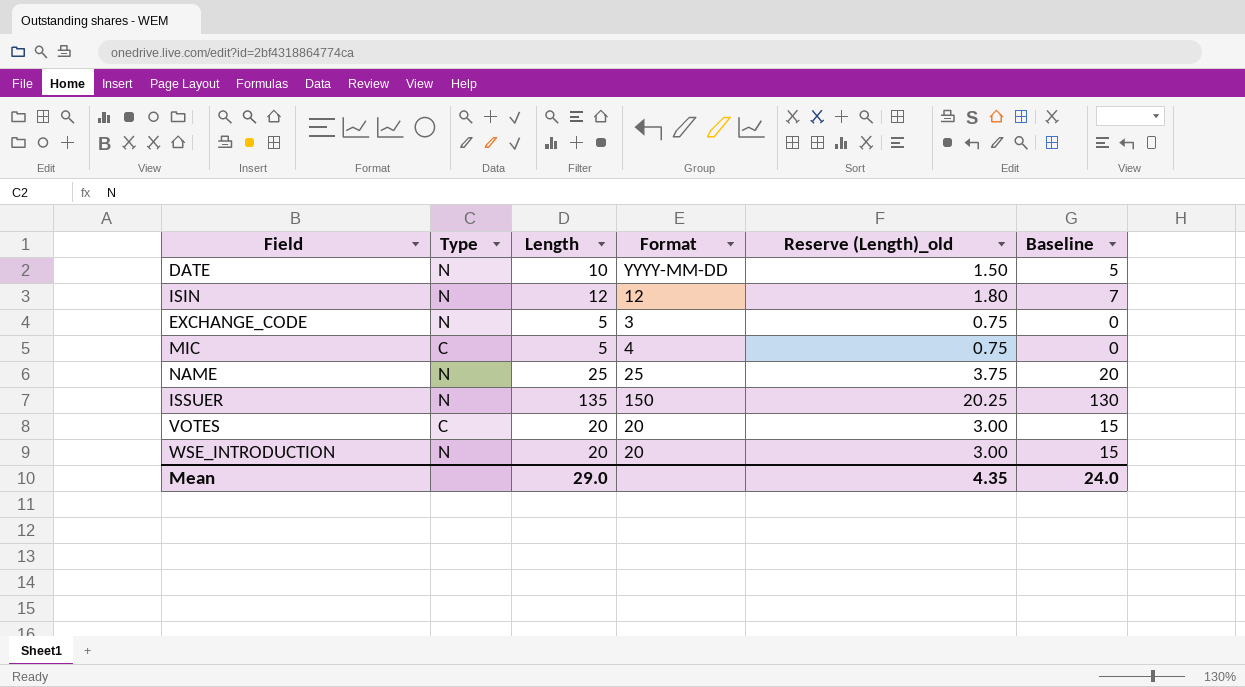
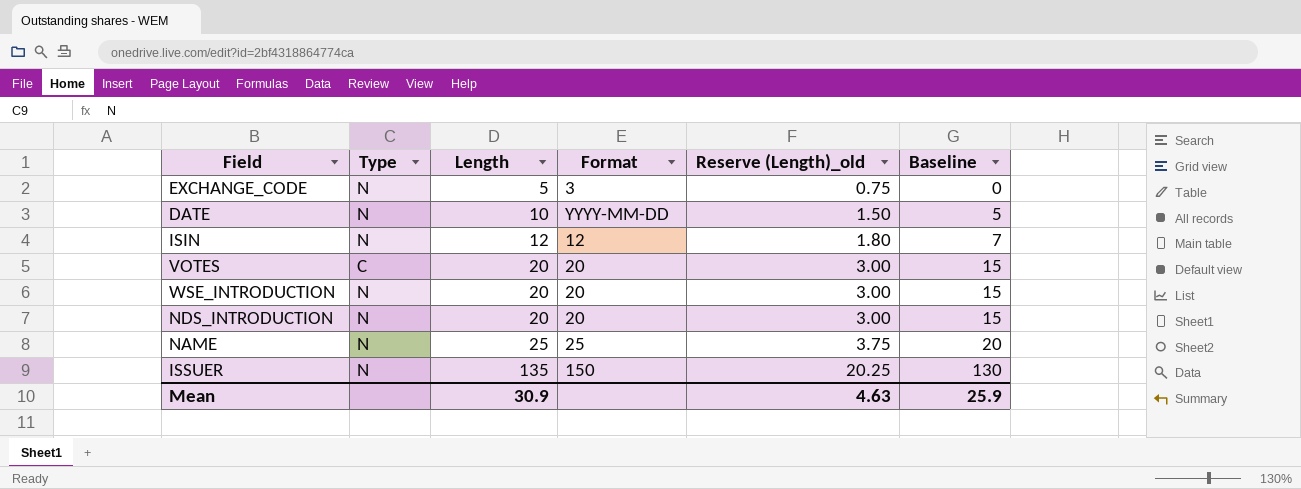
row order: none -> Length ascending
row MIC: C | 5 | 4 | 0.75 | 0 -> none
row NDS_INTRODUCTION: none -> N | 20 | 20 | 3.00 | 15
Mean | Length: 29.0 -> 30.9
Mean | Reserve (Length)_old: 4.35 -> 4.63
Mean | Baseline: 24.0 -> 25.9

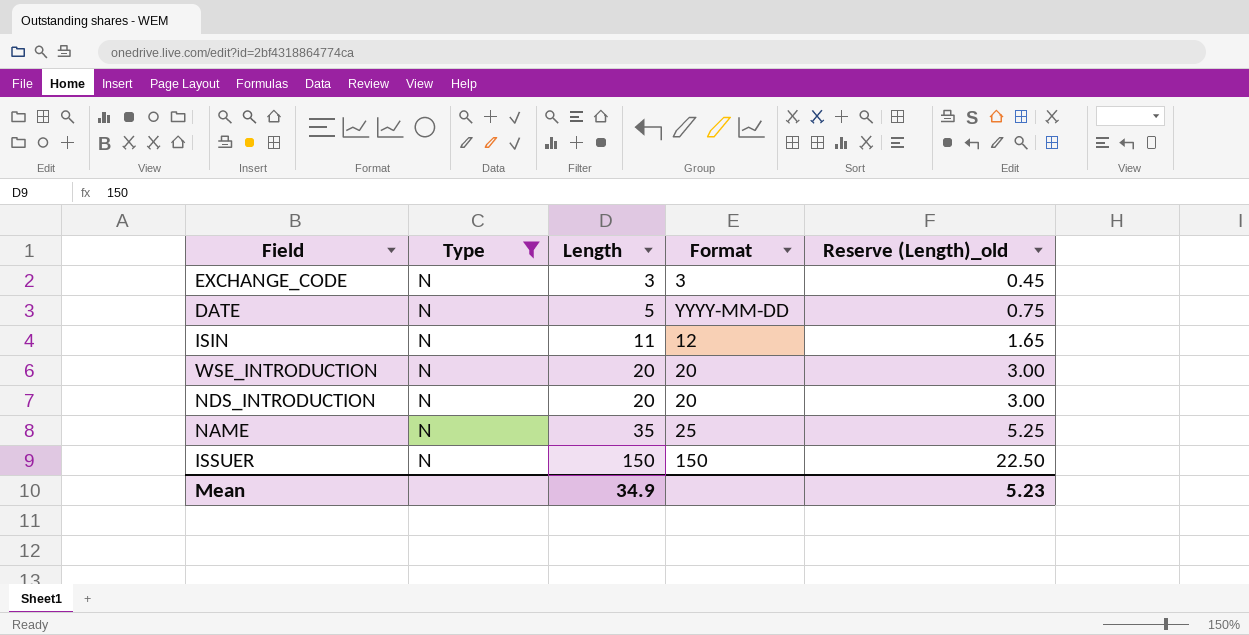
filter: none -> Type = N
column Baseline | formula: [Length] - 5 -> none
EXCHANGE_CODE | Length: 5 -> 3
EXCHANGE_CODE | Reserve (Length)_old: 0.75 -> 0.45
DATE | Length: 10 -> 5
DATE | Reserve (Length)_old: 1.50 -> 0.75
ISIN | Length: 12 -> 11
ISIN | Reserve (Length)_old: 1.80 -> 1.65
NAME | Length: 25 -> 35
NAME | Reserve (Length)_old: 3.75 -> 5.25
ISSUER | Length: 135 -> 150
ISSUER | Reserve (Length)_old: 20.25 -> 22.50
Mean | Length: 30.9 -> 34.9
Mean | Reserve (Length)_old: 4.63 -> 5.23

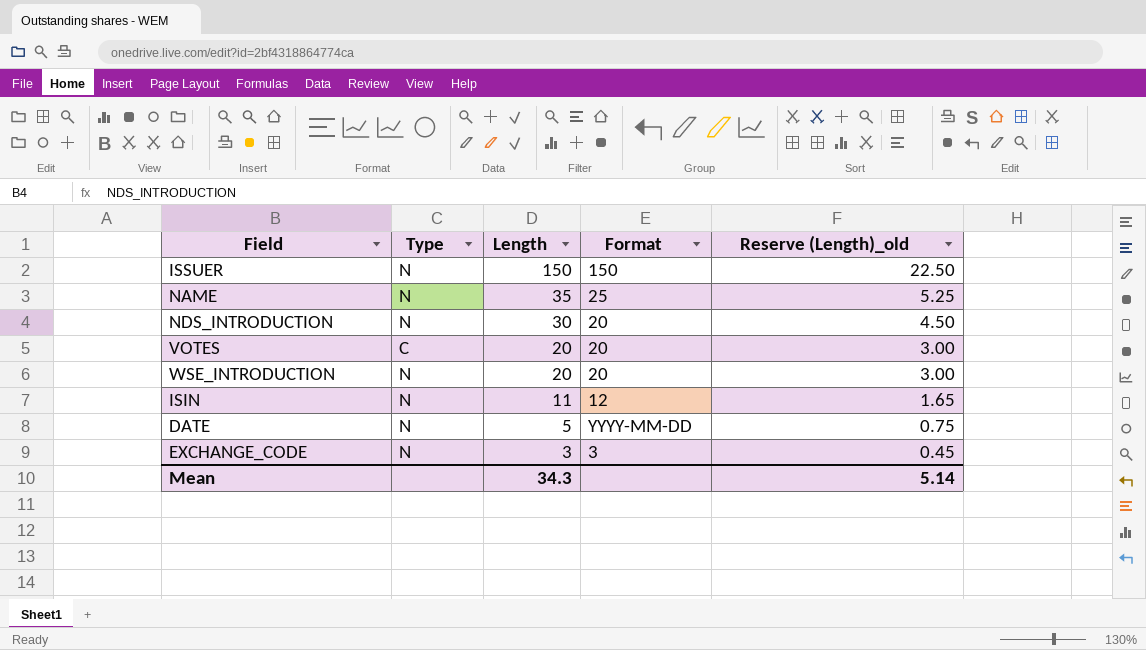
filter: Type = N -> none
row order: Length ascending -> Length descending
NDS_INTRODUCTION | Length: 20 -> 30
NDS_INTRODUCTION | Reserve (Length)_old: 3.00 -> 4.50
Mean | Length: 34.9 -> 34.3
Mean | Reserve (Length)_old: 5.23 -> 5.14

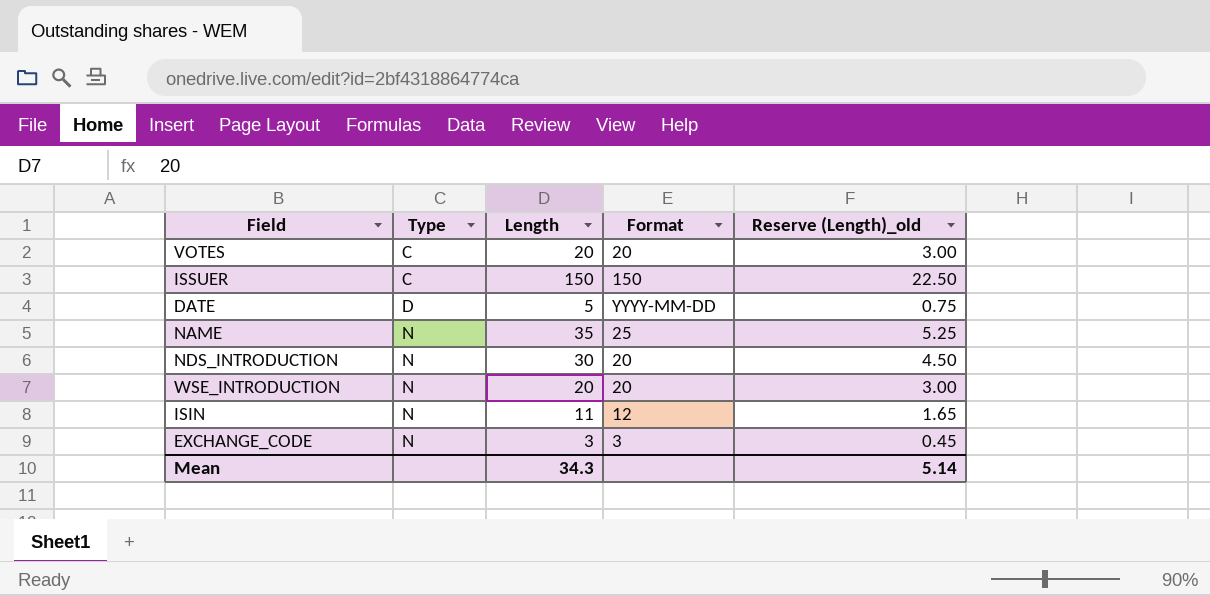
row order: Length descending -> Type ascending
ISSUER | Type: N -> C
DATE | Type: N -> D

